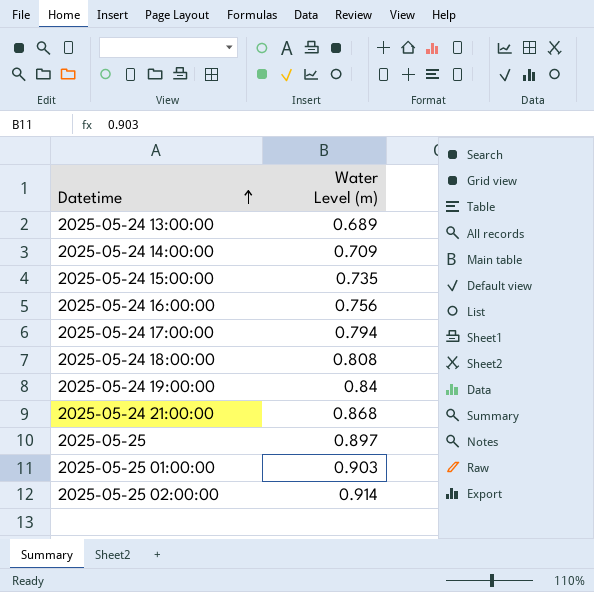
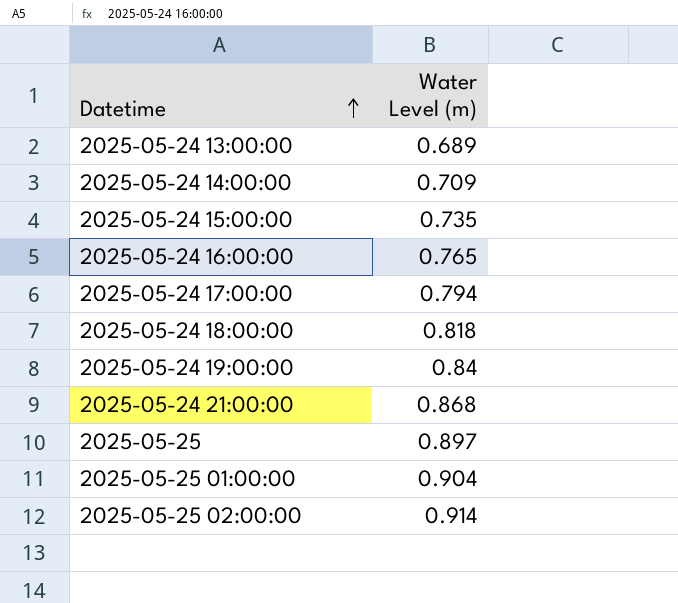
2025-05-24 16:00:00 | Water Level (m): 0.756 -> 0.765
2025-05-24 18:00:00 | Water Level (m): 0.808 -> 0.818
2025-05-25 01:00:00 | Water Level (m): 0.903 -> 0.904

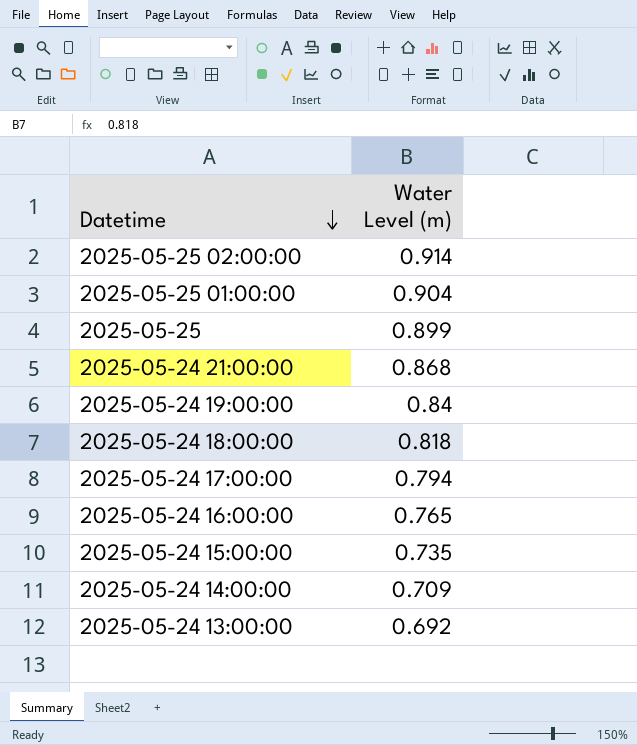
row order: Datetime ascending -> Datetime descending
2025-05-25 | Water Level (m): 0.897 -> 0.899
2025-05-24 13:00:00 | Water Level (m): 0.689 -> 0.692

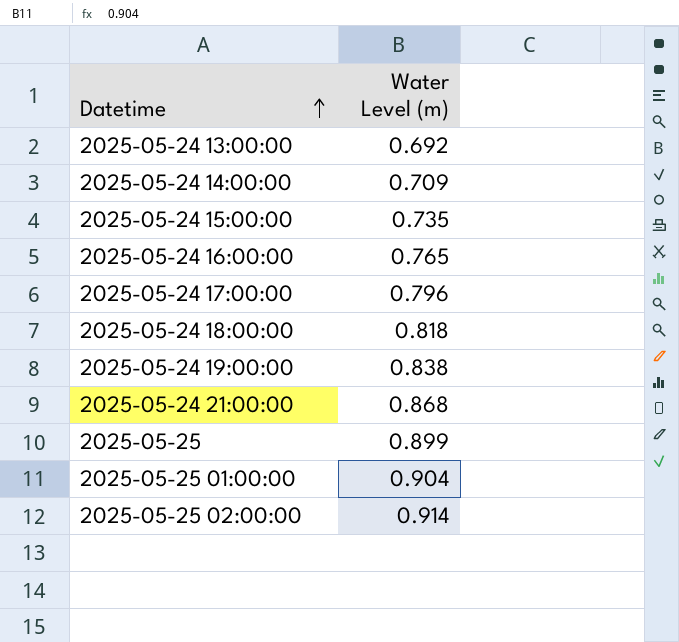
row order: Datetime descending -> Datetime ascending
2025-05-24 17:00:00 | Water Level (m): 0.794 -> 0.796
2025-05-24 19:00:00 | Water Level (m): 0.84 -> 0.838

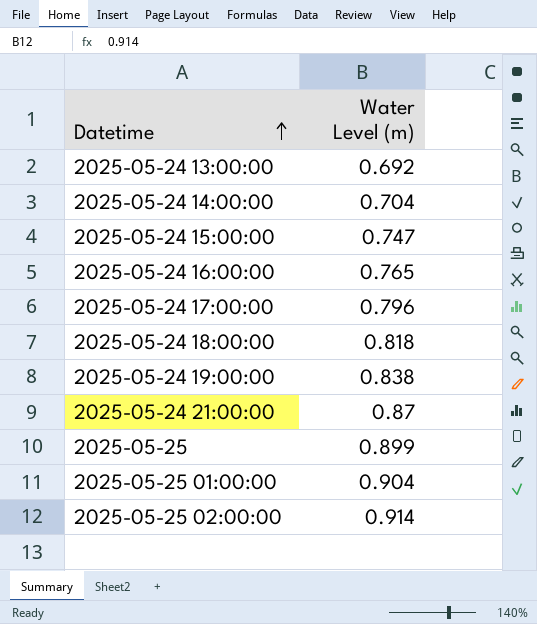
2025-05-24 14:00:00 | Water Level (m): 0.709 -> 0.704
2025-05-24 15:00:00 | Water Level (m): 0.735 -> 0.747
2025-05-24 21:00:00 | Water Level (m): 0.868 -> 0.87

